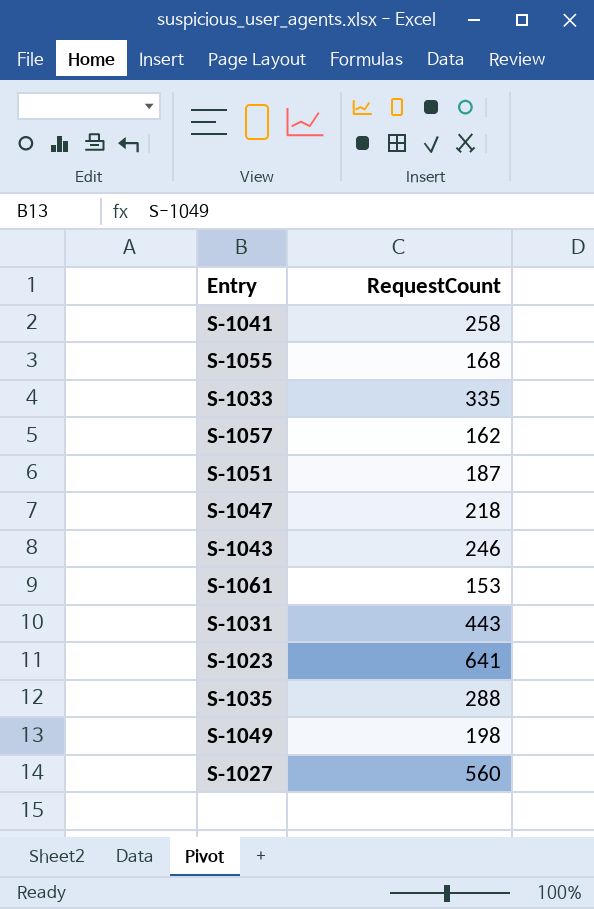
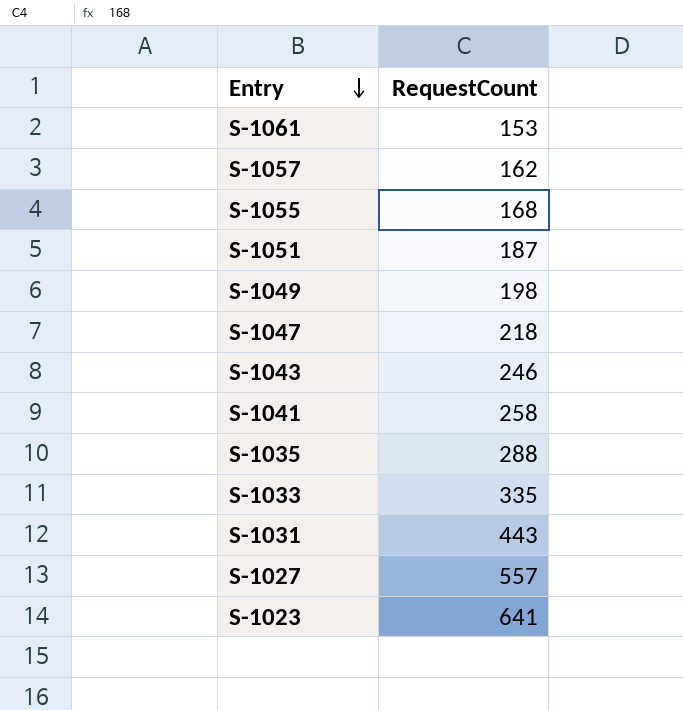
row order: none -> Entry descending
S-1027 | RequestCount: 560 -> 557

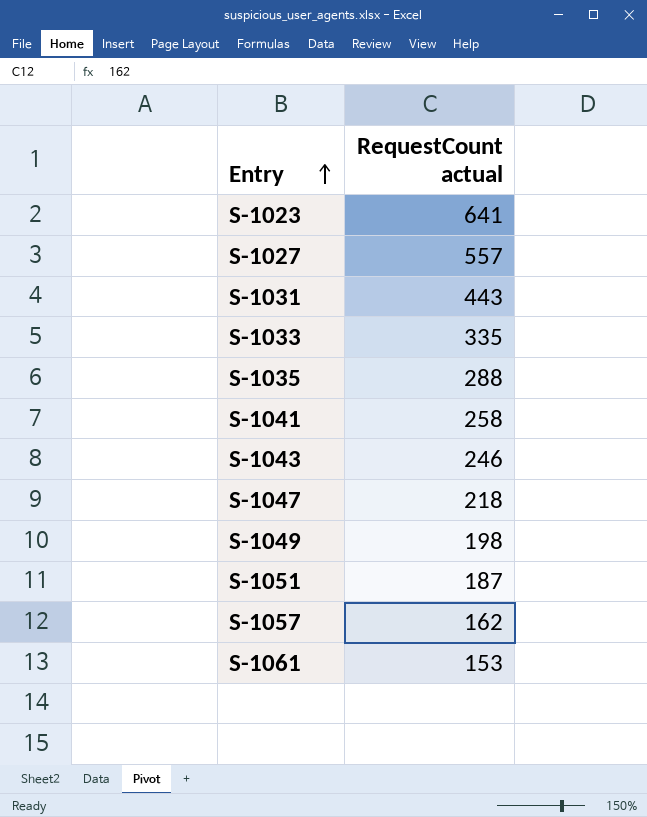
row order: Entry descending -> Entry ascending
column name: RequestCount -> RequestCount actual
row S-1055: 168 -> none

